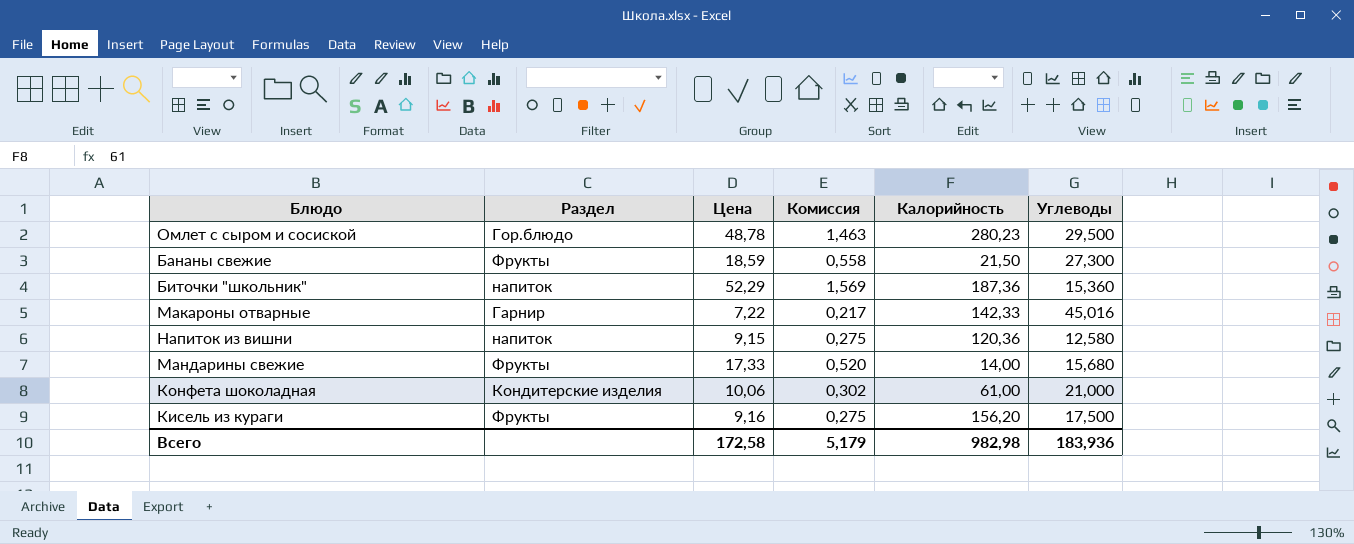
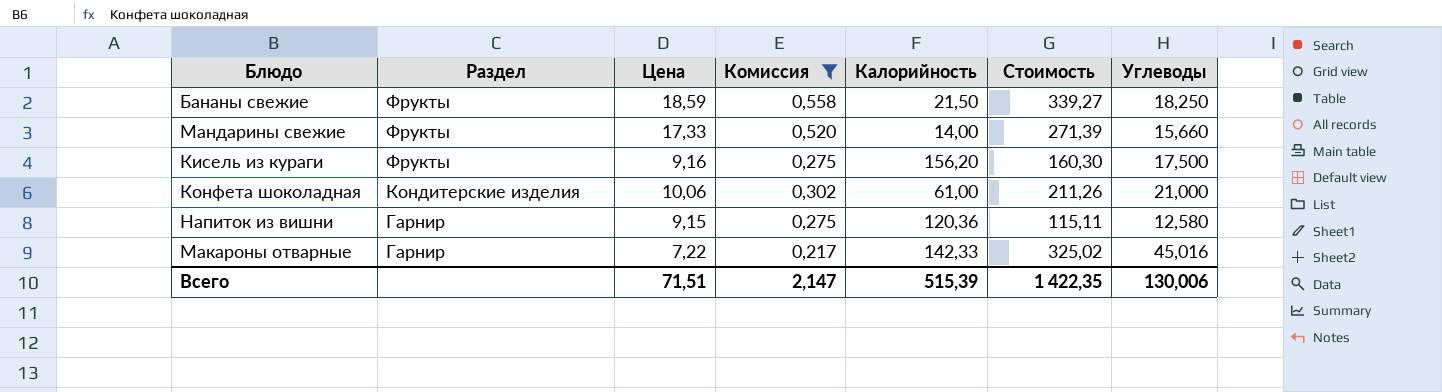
filter: none -> Комиссия <= 0,558
row order: none -> Раздел descending
column Стоимость | formula: none -> [Цена] * [Углеводы]
Бананы свежие | Углеводы: 27,300 -> 18,250
Мандарины свежие | Углеводы: 15,680 -> 15,660
Напиток из вишни | Раздел: напиток -> Гарнир
Всего | Цена: 172,58 -> 71,51
Всего | Комиссия: 5,179 -> 2,147
Всего | Калорийность: 982,98 -> 515,39
Всего | Углеводы: 183,936 -> 130,006

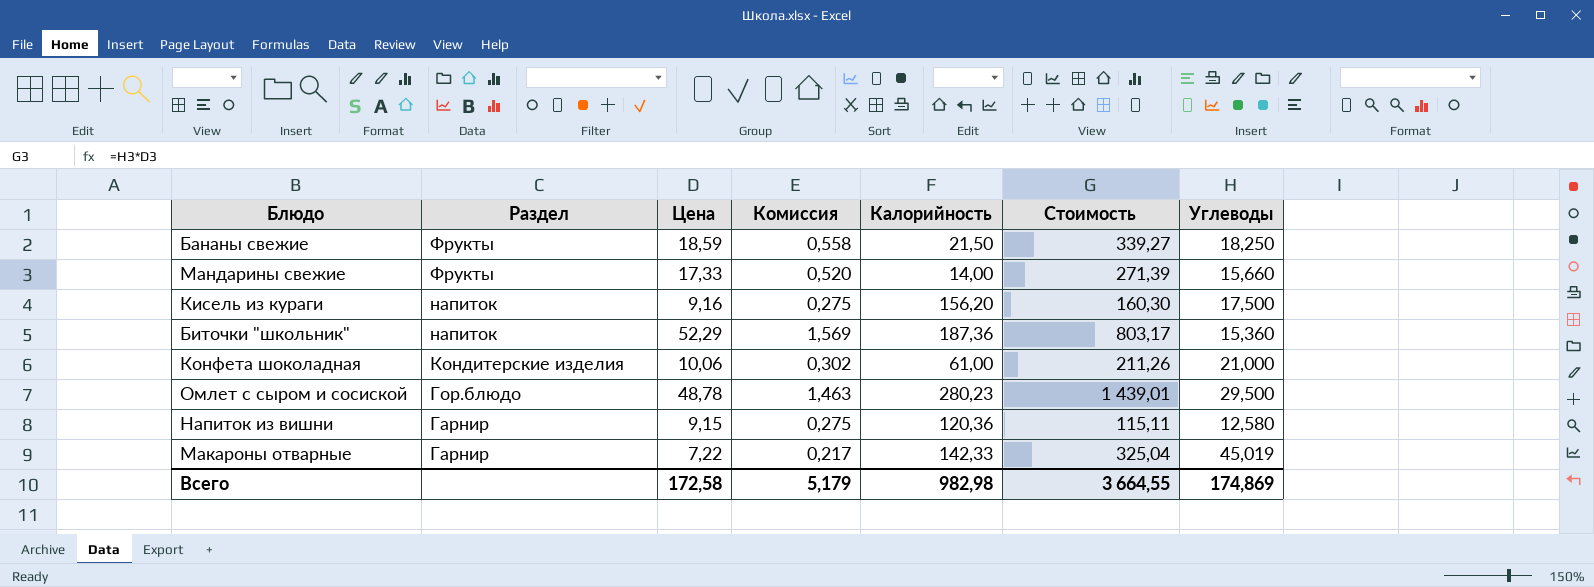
filter: Комиссия <= 0,558 -> none
Кисель из кураги | Раздел: Фрукты -> напиток
Макароны отварные | Стоимость: 325,02 -> 325,04
Макароны отварные | Углеводы: 45,016 -> 45,019
Всего | Цена: 71,51 -> 172,58
Всего | Комиссия: 2,147 -> 5,179
Всего | Калорийность: 515,39 -> 982,98
Всего | Стоимость: 1 422,35 -> 3 664,55
Всего | Углеводы: 130,006 -> 174,869

